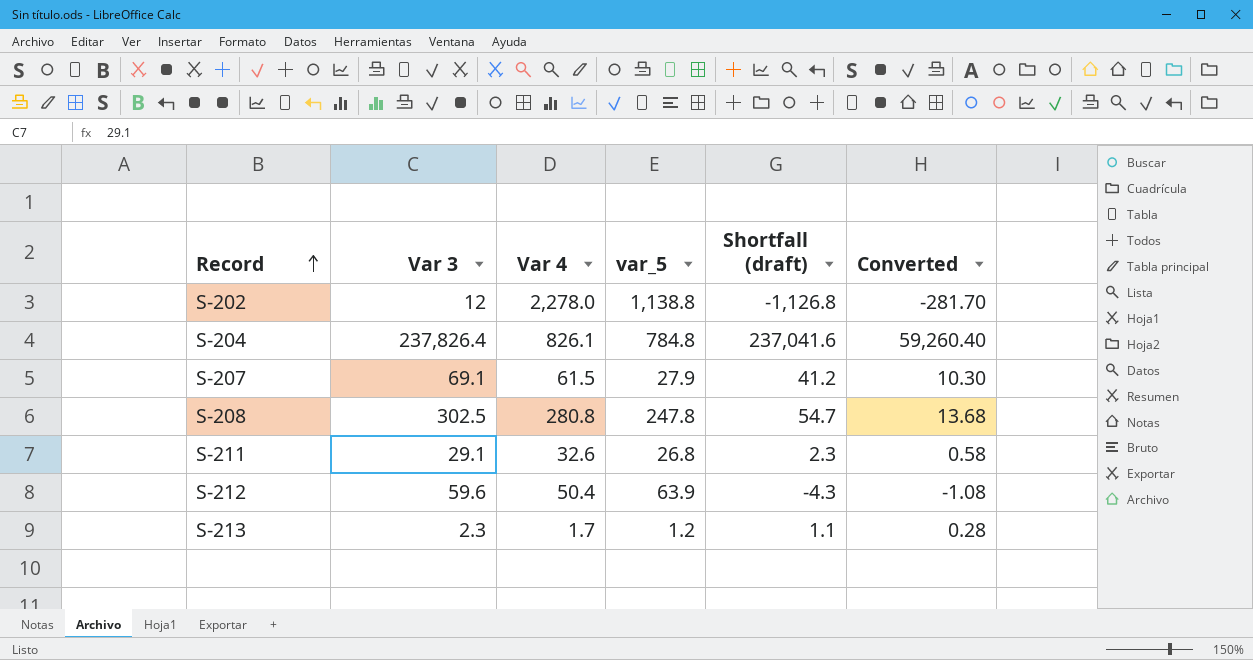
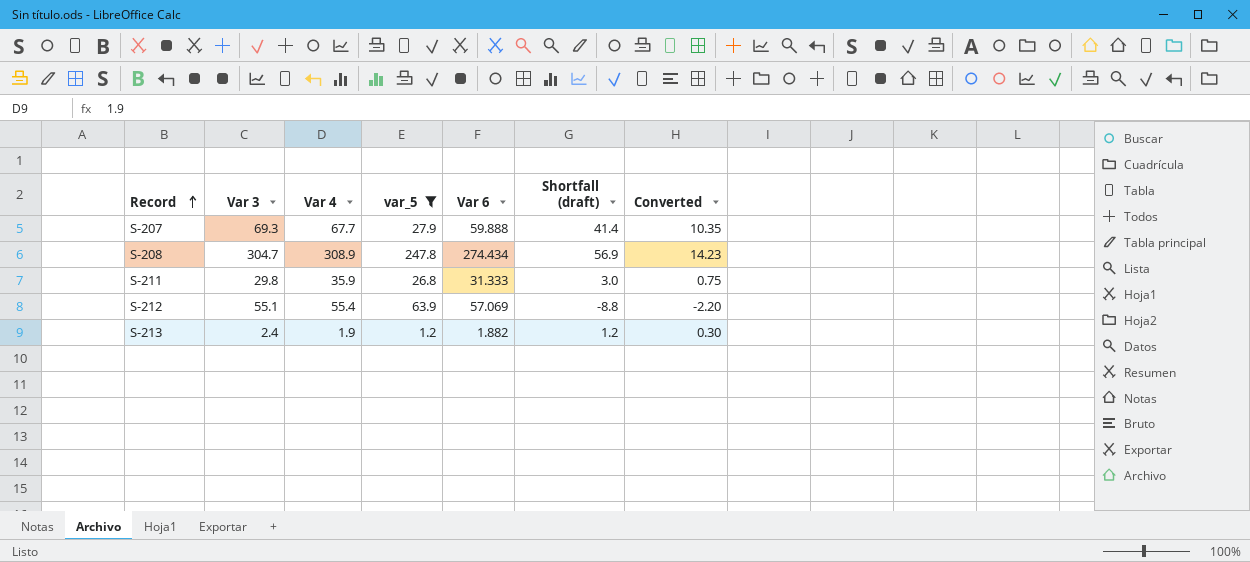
filter: none -> var_5 <= 247.8
column Var 6 | position: none -> 5
S-207 | Var 3: 69.1 -> 69.3
S-207 | Var 4: 61.5 -> 67.7
S-207 | Shortfall (draft): 41.2 -> 41.4
S-207 | Converted: 10.30 -> 10.35
S-208 | Var 3: 302.5 -> 304.7
S-208 | Var 4: 280.8 -> 308.9
S-208 | Shortfall (draft): 54.7 -> 56.9
S-208 | Converted: 13.68 -> 14.23
S-211 | Var 3: 29.1 -> 29.8
S-211 | Var 4: 32.6 -> 35.9
S-211 | Shortfall (draft): 2.3 -> 3.0
S-211 | Converted: 0.58 -> 0.75
S-212 | Var 3: 59.6 -> 55.1
S-212 | Var 4: 50.4 -> 55.4
S-212 | Shortfall (draft): -4.3 -> -8.8
S-212 | Converted: -1.08 -> -2.20
S-213 | Var 3: 2.3 -> 2.4
S-213 | Var 4: 1.7 -> 1.9
S-213 | Shortfall (draft): 1.1 -> 1.2
S-213 | Converted: 0.28 -> 0.30

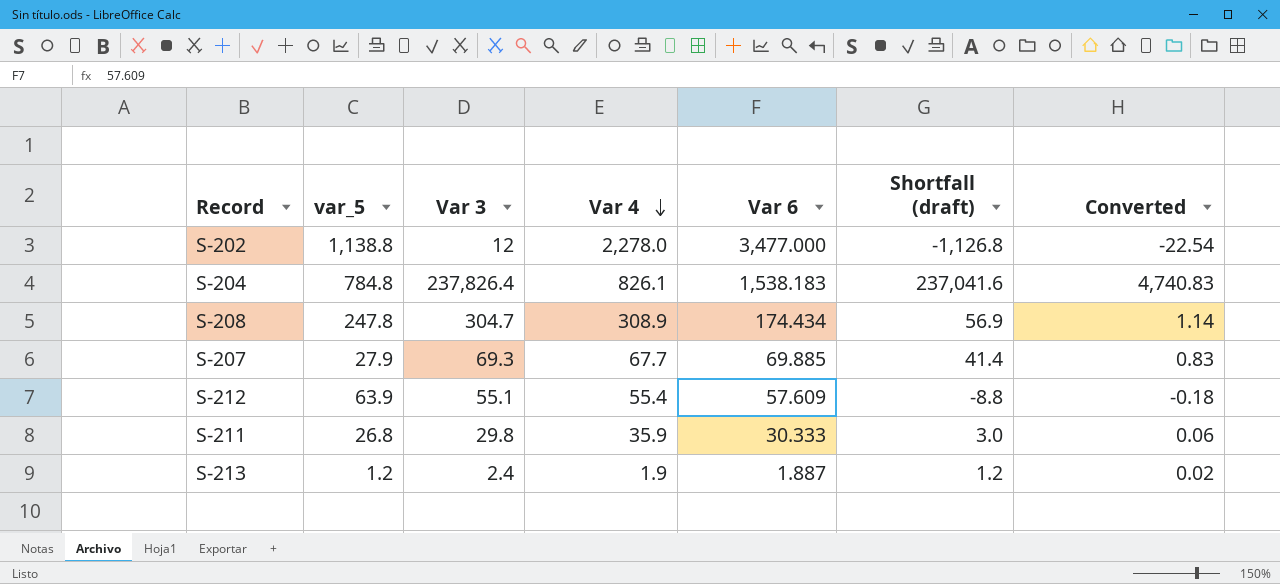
filter: var_5 <= 247.8 -> none
row order: Record ascending -> Var 4 descending
column var_5 | position: 4 -> 2
column Converted | formula: [Shortfall (draft)] * 0.25 -> [Shortfall (draft)] * 0.02
S-208 | Var 6: 274.434 -> 174.434
S-207 | Var 6: 59.888 -> 69.885
S-212 | Var 6: 57.069 -> 57.609
S-211 | Var 6: 31.333 -> 30.333
S-213 | Var 6: 1.882 -> 1.887

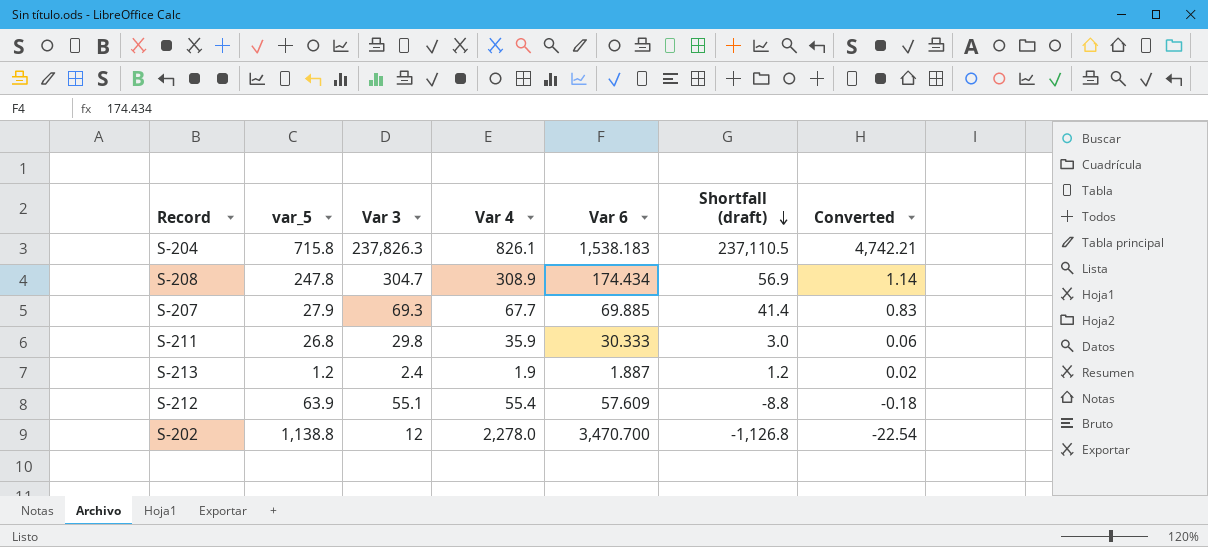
row order: Var 4 descending -> Shortfall (draft) descending
S-204 | var_5: 784.8 -> 715.8
S-204 | Var 3: 237,826.4 -> 237,826.3
S-204 | Shortfall (draft): 237,041.6 -> 237,110.5
S-204 | Converted: 4,740.83 -> 4,742.21
S-202 | Var 6: 3,477.000 -> 3,470.700

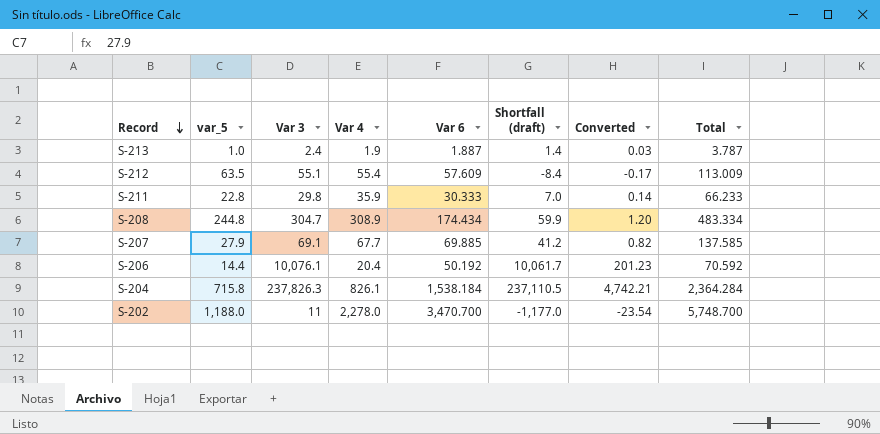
row order: Shortfall (draft) descending -> Record descending
column Total | formula: none -> [Var 4] + [Var 6]
S-213 | var_5: 1.2 -> 1.0
S-213 | Shortfall (draft): 1.2 -> 1.4
S-213 | Converted: 0.02 -> 0.03
S-212 | var_5: 63.9 -> 63.5
S-212 | Shortfall (draft): -8.8 -> -8.4
S-212 | Converted: -0.18 -> -0.17
S-211 | var_5: 26.8 -> 22.8
S-211 | Shortfall (draft): 3.0 -> 7.0
S-211 | Converted: 0.06 -> 0.14
S-208 | var_5: 247.8 -> 244.8
S-208 | Shortfall (draft): 56.9 -> 59.9
S-208 | Converted: 1.14 -> 1.20
S-207 | Var 3: 69.3 -> 69.1
S-207 | Shortfall (draft): 41.4 -> 41.2
S-207 | Converted: 0.83 -> 0.82
row S-206: none -> 14.4 | 10,076.1 | 20.4 | 50.192 | 10,061.7 | 201.23 | 70.592
S-204 | Var 6: 1,538.183 -> 1,538.184
S-202 | var_5: 1,138.8 -> 1,188.0
S-202 | Var 3: 12 -> 11
S-202 | Shortfall (draft): -1,126.8 -> -1,177.0
S-202 | Converted: -22.54 -> -23.54

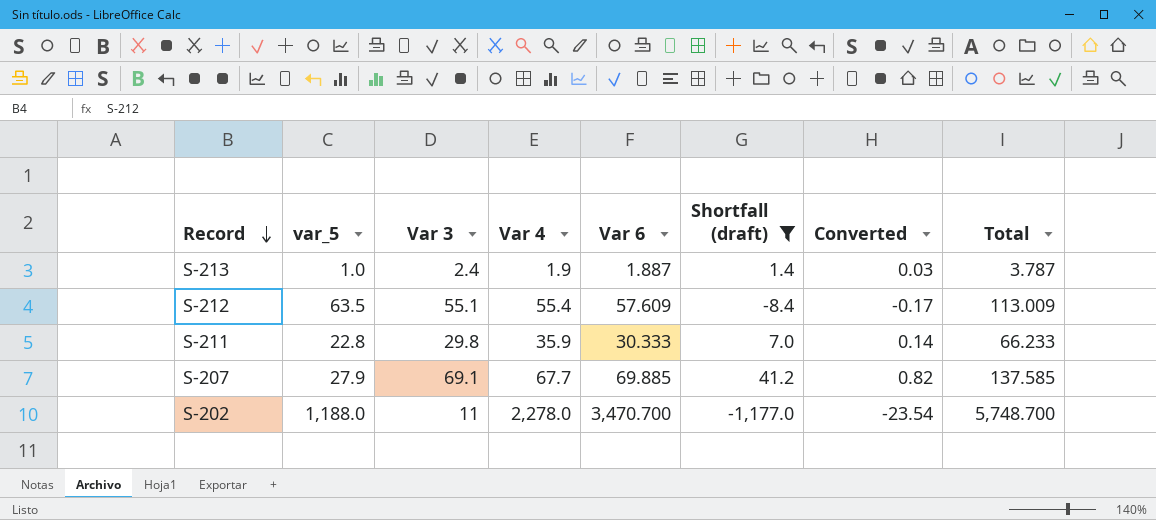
filter: none -> Shortfall (draft) <= 41.2

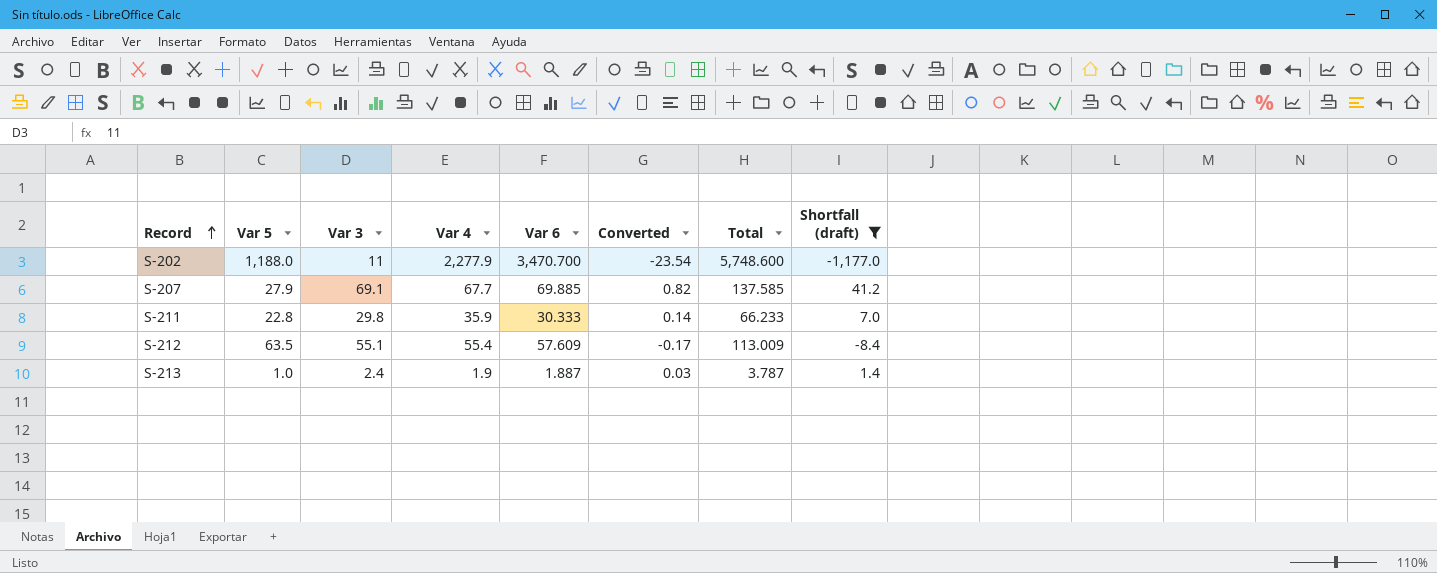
row order: Record descending -> Record ascending
column name: var_5 -> Var 5
column Shortfall (draft) | position: 6 -> 8
S-202 | Var 4: 2,278.0 -> 2,277.9
S-202 | Total: 5,748.700 -> 5,748.600

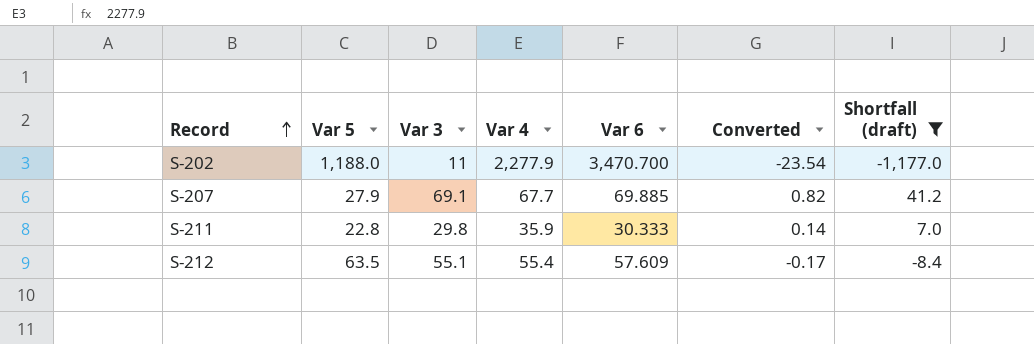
column Total | formula: [Var 4] + [Var 6] -> none
row S-213: 1.0 | 2.4 | 1.9 | 1.887 | 0.03 | 3.787 | 1.4 -> none

